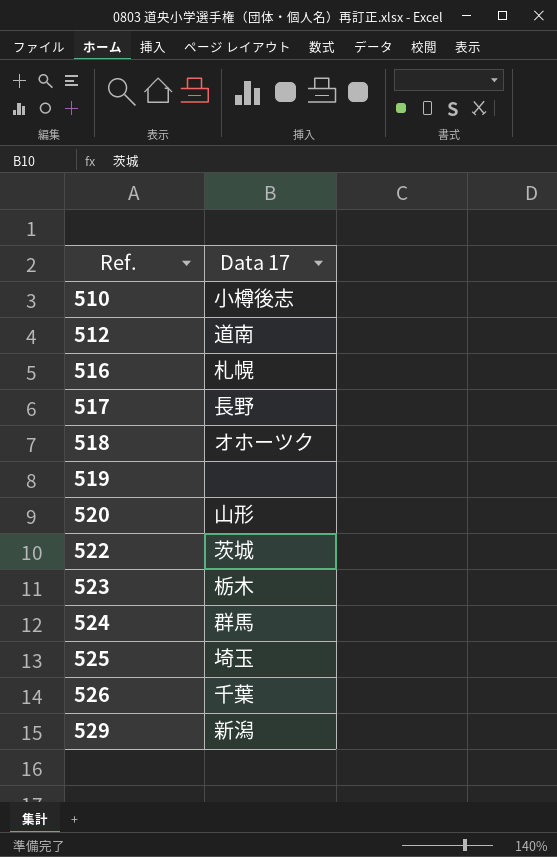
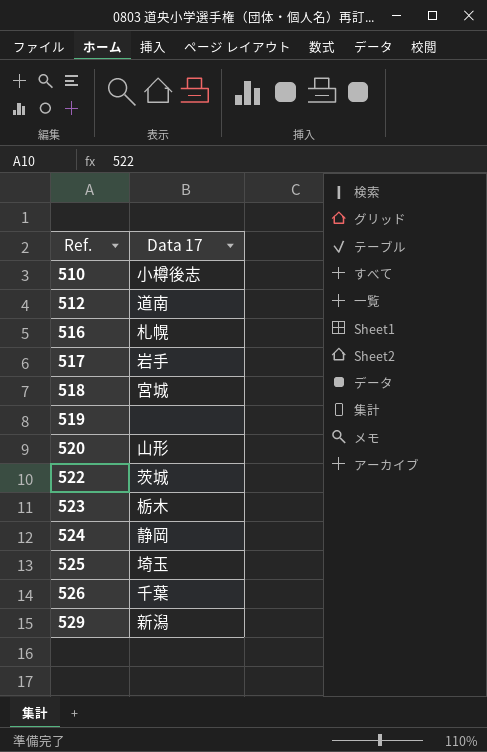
517 | Data 17: 長野 -> 岩手
518 | Data 17: オホーツク -> 宮城
524 | Data 17: 群馬 -> 静岡

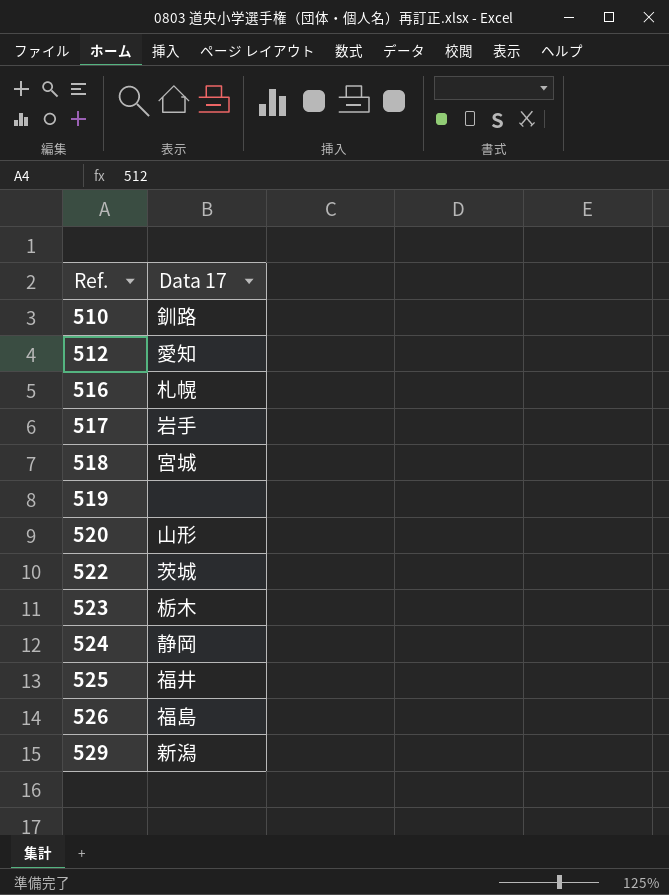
510 | Data 17: 小樽後志 -> 釧路
512 | Data 17: 道南 -> 愛知
525 | Data 17: 埼玉 -> 福井
526 | Data 17: 千葉 -> 福島

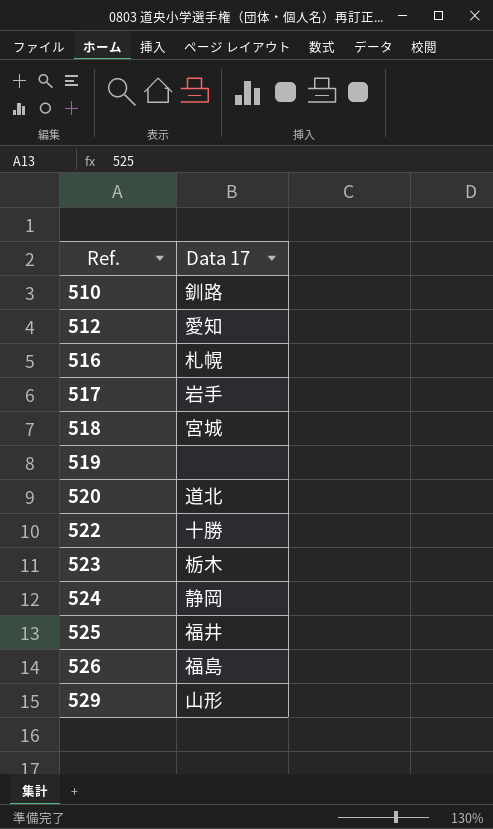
520 | Data 17: 山形 -> 道北
522 | Data 17: 茨城 -> 十勝
529 | Data 17: 新潟 -> 山形

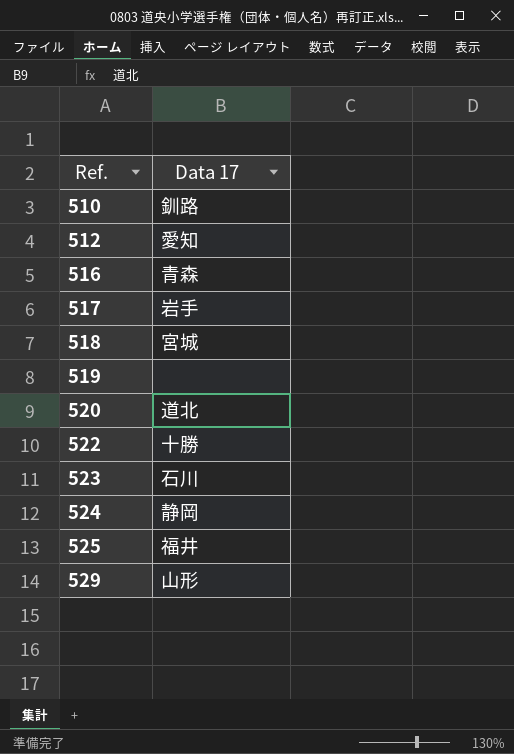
row 526: 福島 -> none
516 | Data 17: 札幌 -> 青森
523 | Data 17: 栃木 -> 石川

